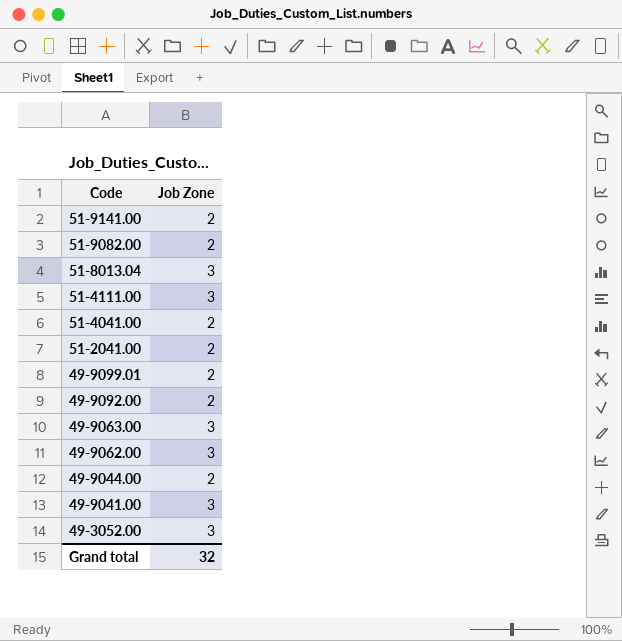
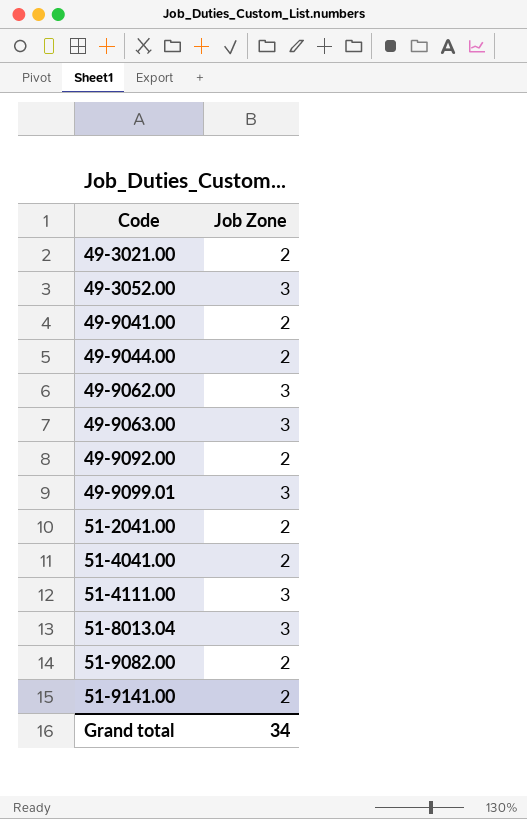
row order: Code descending -> Code ascending
row 49-3021.00: none -> 2
49-9041.00 | Job Zone: 3 -> 2
49-9099.01 | Job Zone: 2 -> 3
Grand total | Job Zone: 32 -> 34

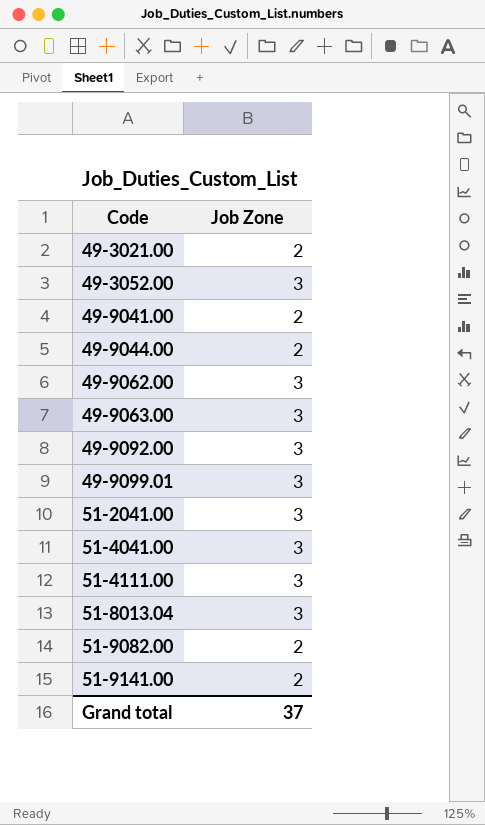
49-9092.00 | Job Zone: 2 -> 3
51-2041.00 | Job Zone: 2 -> 3
51-4041.00 | Job Zone: 2 -> 3
Grand total | Job Zone: 34 -> 37

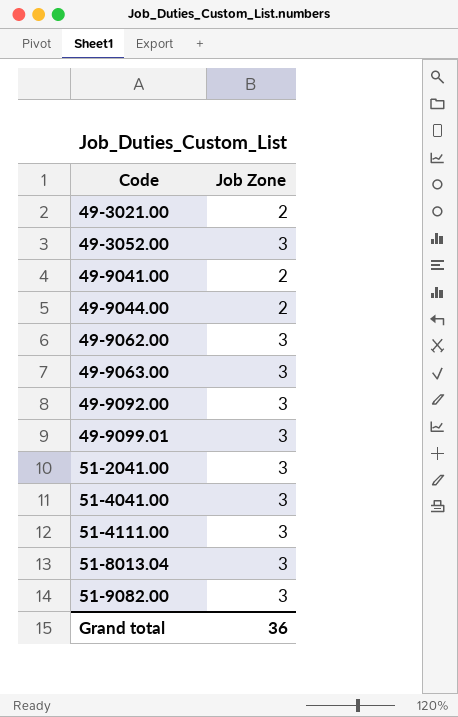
row 51-9141.00: 2 -> none
51-9082.00 | Job Zone: 2 -> 3
Grand total | Job Zone: 37 -> 36

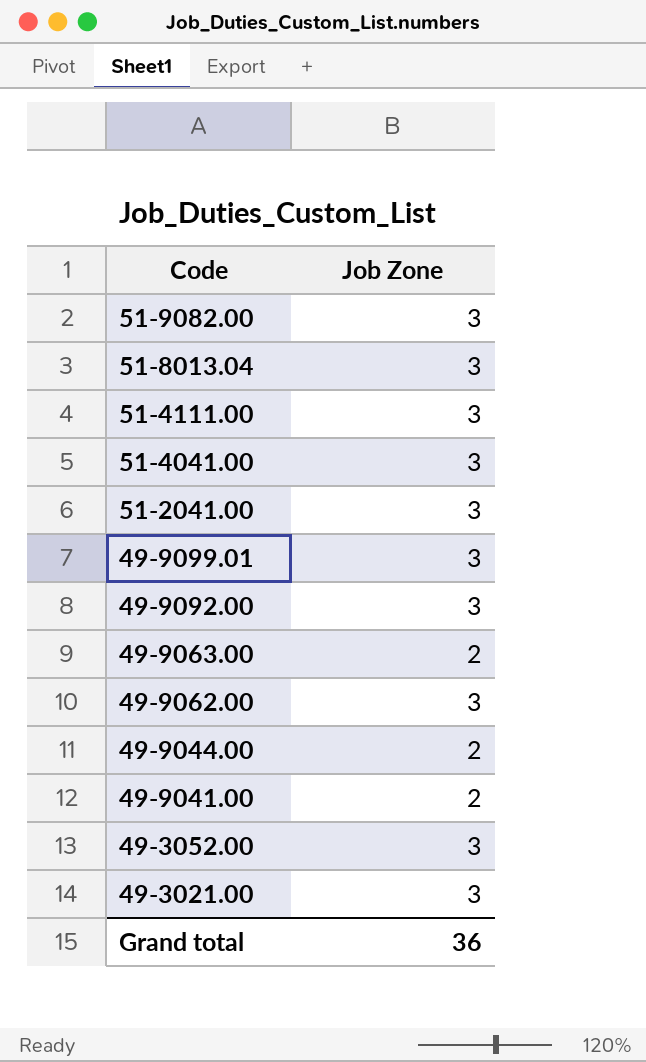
row order: Code ascending -> Code descending
49-9063.00 | Job Zone: 3 -> 2
49-3021.00 | Job Zone: 2 -> 3

